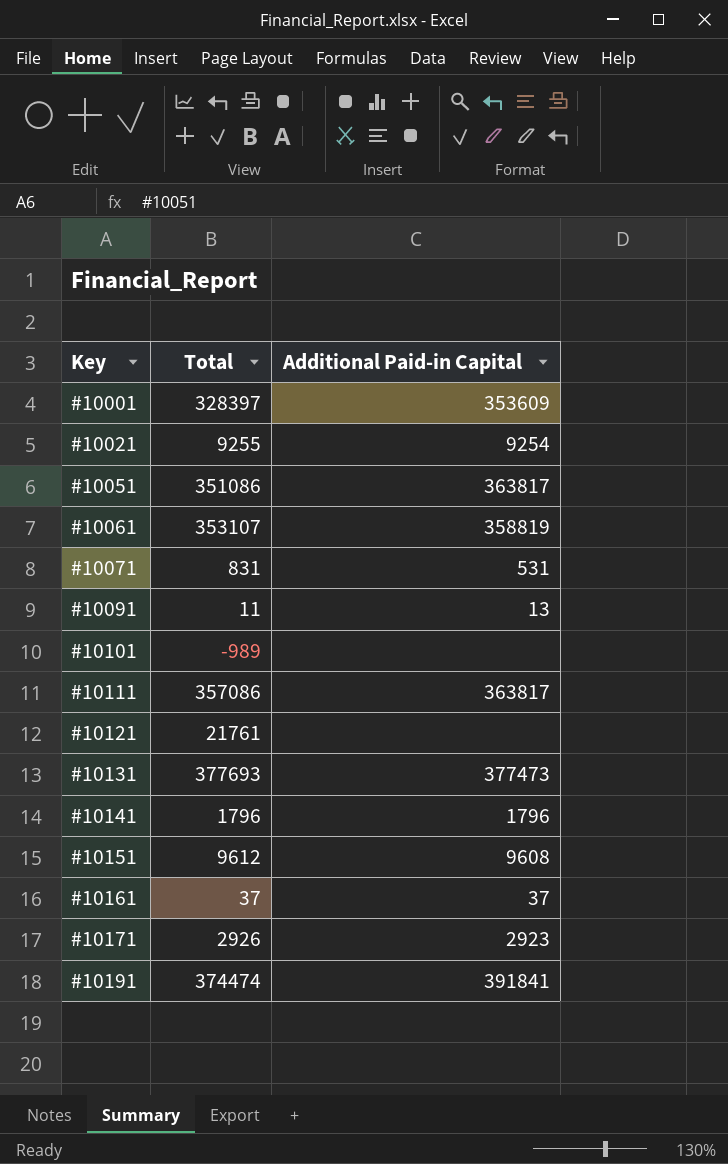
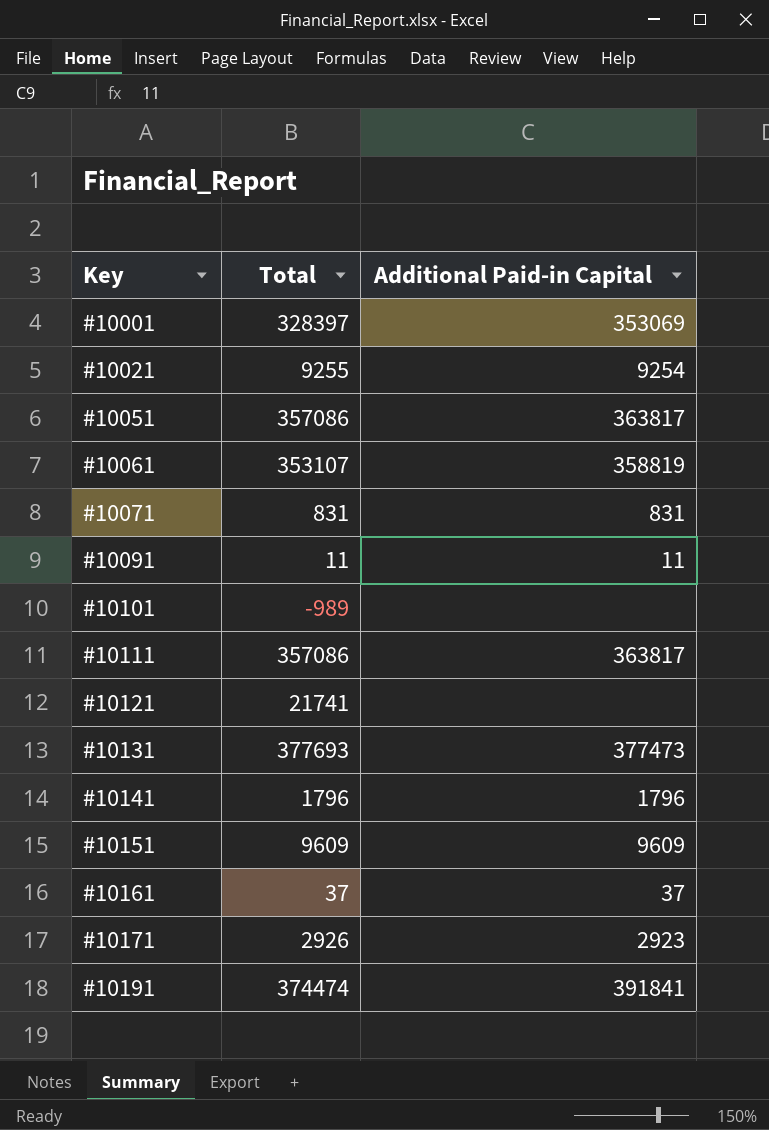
#10001 | Additional Paid-in Capital: 353609 -> 353069
#10051 | Total: 351086 -> 357086
#10071 | Additional Paid-in Capital: 531 -> 831
#10091 | Additional Paid-in Capital: 13 -> 11
#10121 | Total: 21761 -> 21741
#10151 | Total: 9612 -> 9609
#10151 | Additional Paid-in Capital: 9608 -> 9609

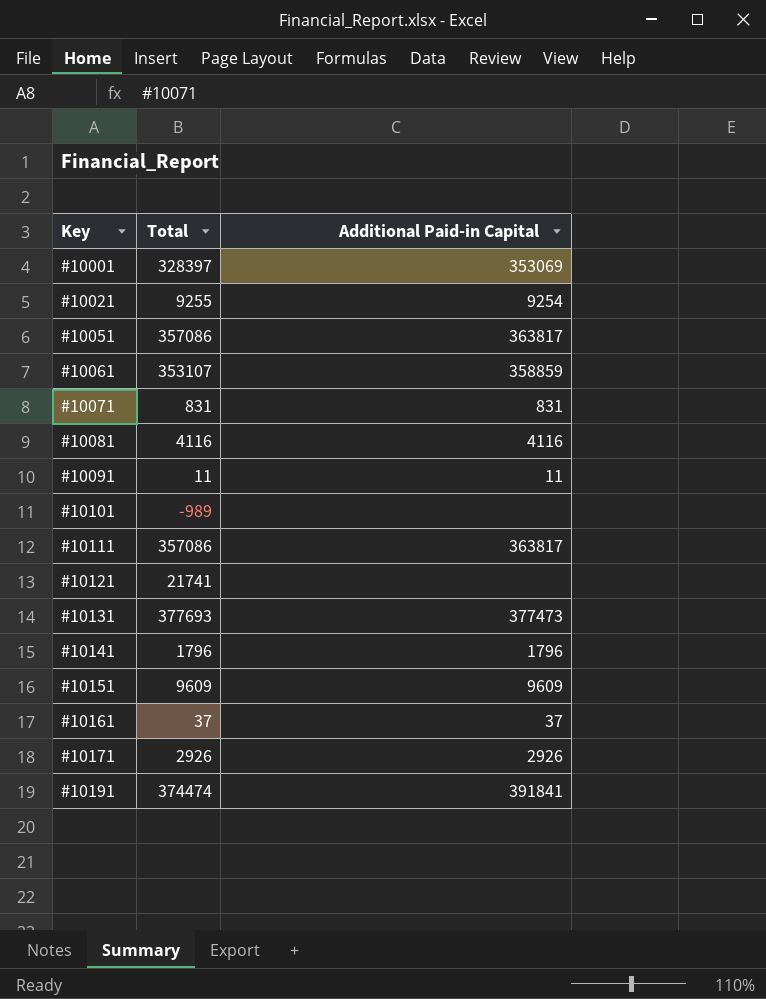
#10061 | Additional Paid-in Capital: 358819 -> 358859
row #10081: none -> 4116 | 4116
#10171 | Additional Paid-in Capital: 2923 -> 2926

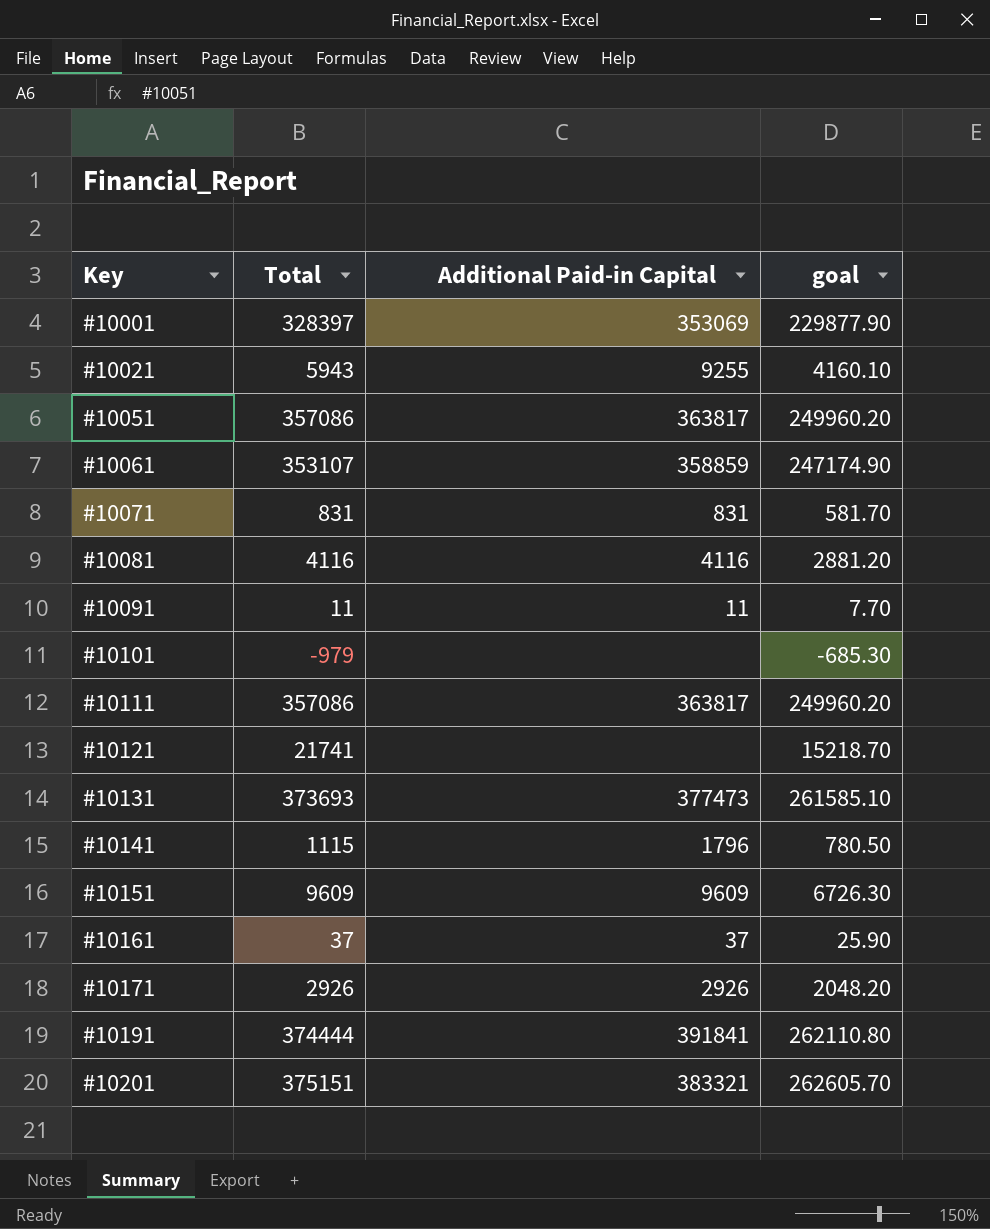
column goal | formula: none -> [Total] * 0.7
#10021 | Total: 9255 -> 5943
#10021 | Additional Paid-in Capital: 9254 -> 9255
#10101 | Total: -989 -> -979
#10131 | Total: 377693 -> 373693
#10141 | Total: 1796 -> 1115
#10191 | Total: 374474 -> 374444
row #10201: none -> 375151 | 383321 | 262605.70

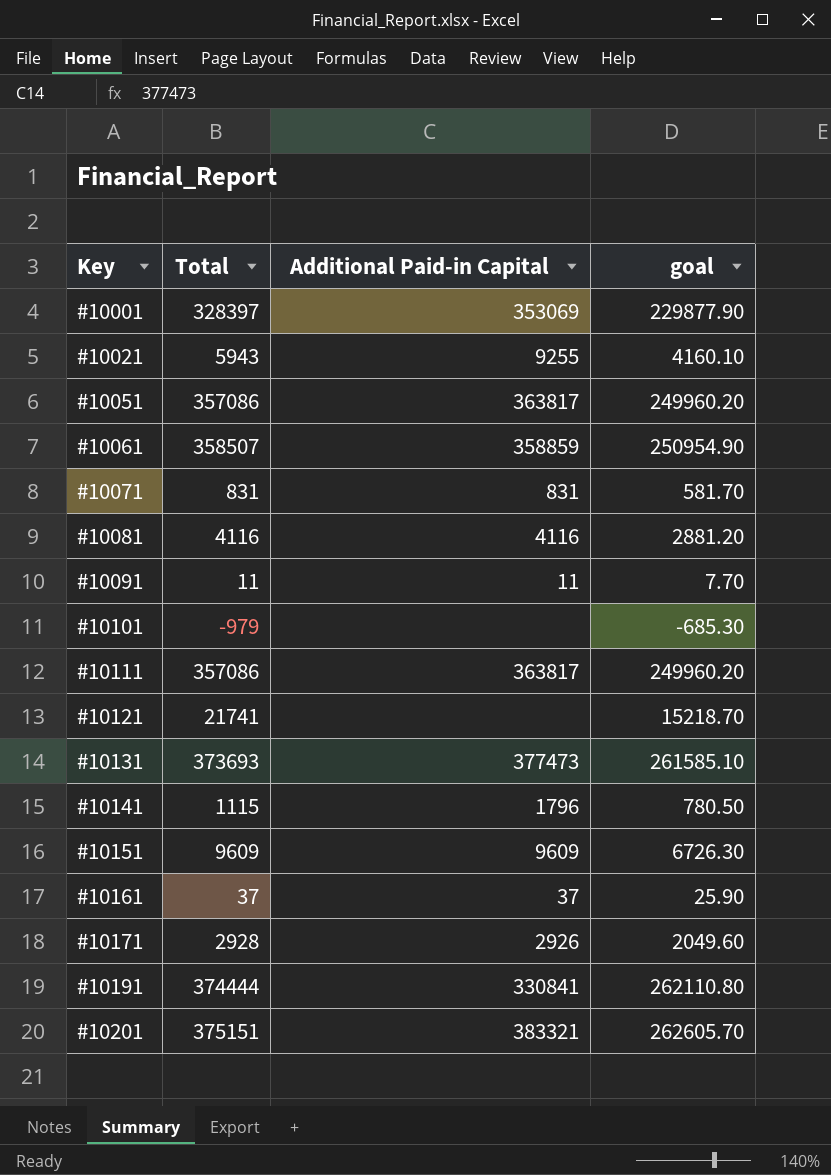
#10061 | Total: 353107 -> 358507
#10061 | goal: 247174.90 -> 250954.90
#10171 | Total: 2926 -> 2928
#10171 | goal: 2048.20 -> 2049.60
#10191 | Additional Paid-in Capital: 391841 -> 330841

